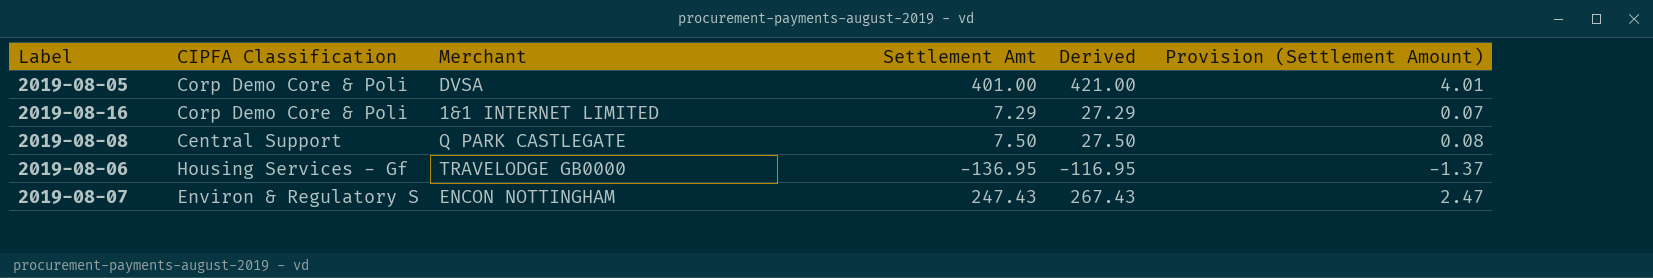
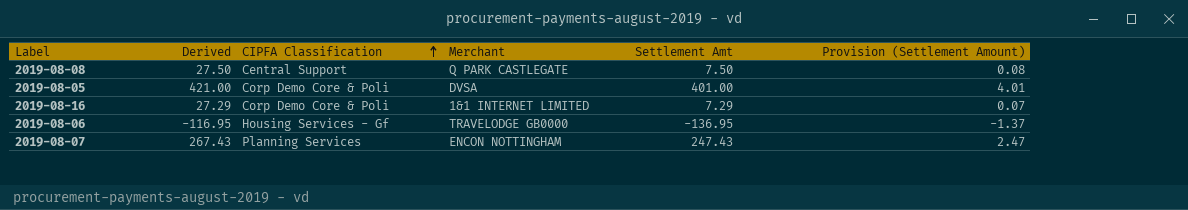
row order: none -> CIPFA Classification ascending
column Derived | position: 5 -> 2
2019-08-07 | CIPFA Classification: Environ & Regulatory S -> Planning Services

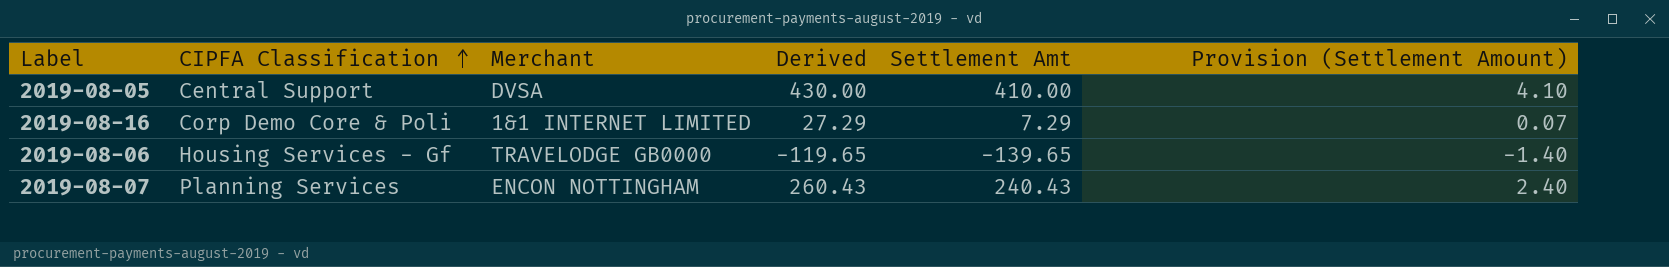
column Derived | position: 2 -> 4
row 2019-08-08: 27.50 | Central Support | Q PARK CASTLEGATE | 7.50 | 0.08 -> none
2019-08-05 | CIPFA Classification: Corp Demo Core & Poli -> Central Support
2019-08-05 | Derived: 421.00 -> 430.00
2019-08-05 | Settlement Amt: 401.00 -> 410.00
2019-08-05 | Provision (Settlement Amount): 4.01 -> 4.10
2019-08-06 | Derived: -116.95 -> -119.65
2019-08-06 | Settlement Amt: -136.95 -> -139.65
2019-08-06 | Provision (Settlement Amount): -1.37 -> -1.40
2019-08-07 | Derived: 267.43 -> 260.43
2019-08-07 | Settlement Amt: 247.43 -> 240.43
2019-08-07 | Provision (Settlement Amount): 2.47 -> 2.40

